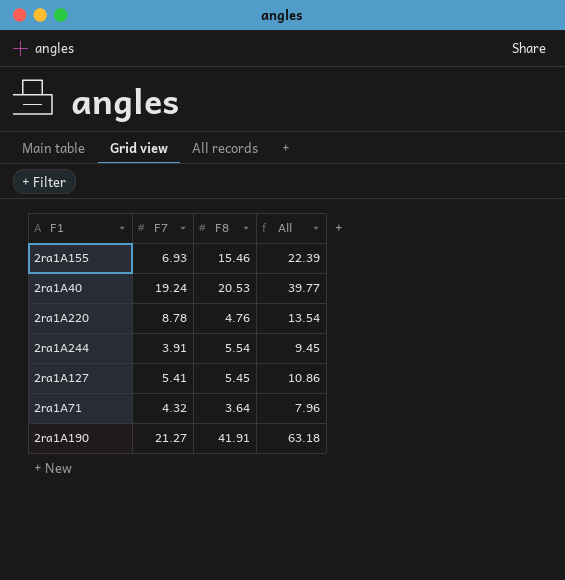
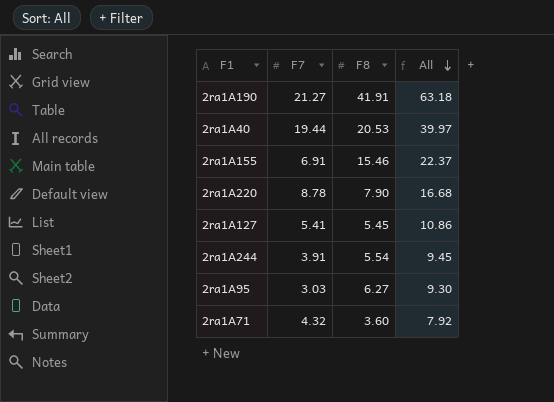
row order: none -> All descending
2ra1A40 | F7: 19.24 -> 19.44
2ra1A40 | All: 39.77 -> 39.97
2ra1A155 | F7: 6.93 -> 6.91
2ra1A155 | All: 22.39 -> 22.37
2ra1A220 | F8: 4.76 -> 7.90
2ra1A220 | All: 13.54 -> 16.68
row 2ra1A95: none -> 3.03 | 6.27 | 9.30
2ra1A71 | F8: 3.64 -> 3.60
2ra1A71 | All: 7.96 -> 7.92

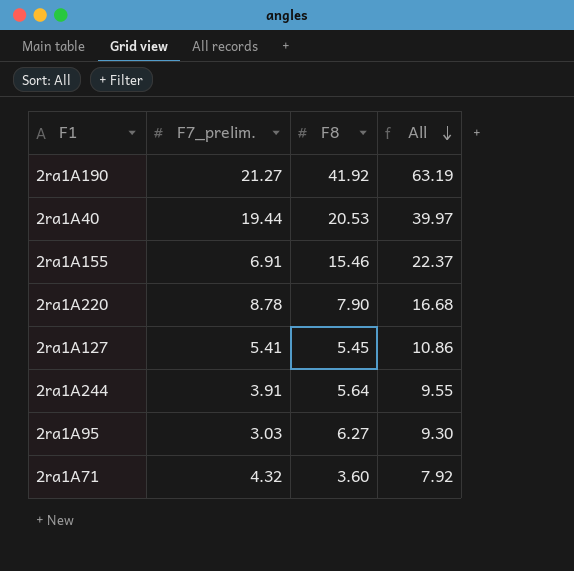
column name: F7 -> F7_prelim.
2ra1A190 | F8: 41.91 -> 41.92
2ra1A190 | All: 63.18 -> 63.19
2ra1A244 | F8: 5.54 -> 5.64
2ra1A244 | All: 9.45 -> 9.55

